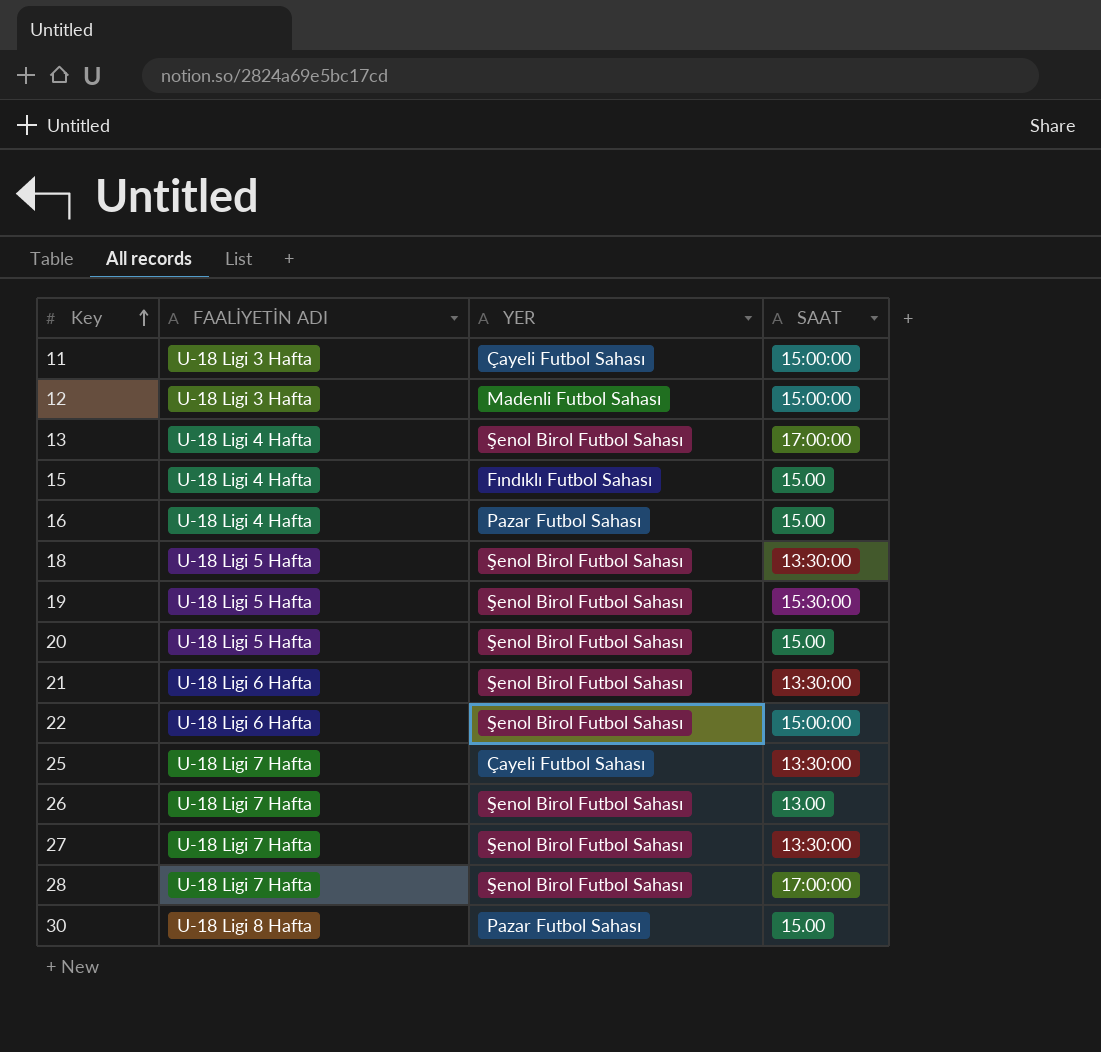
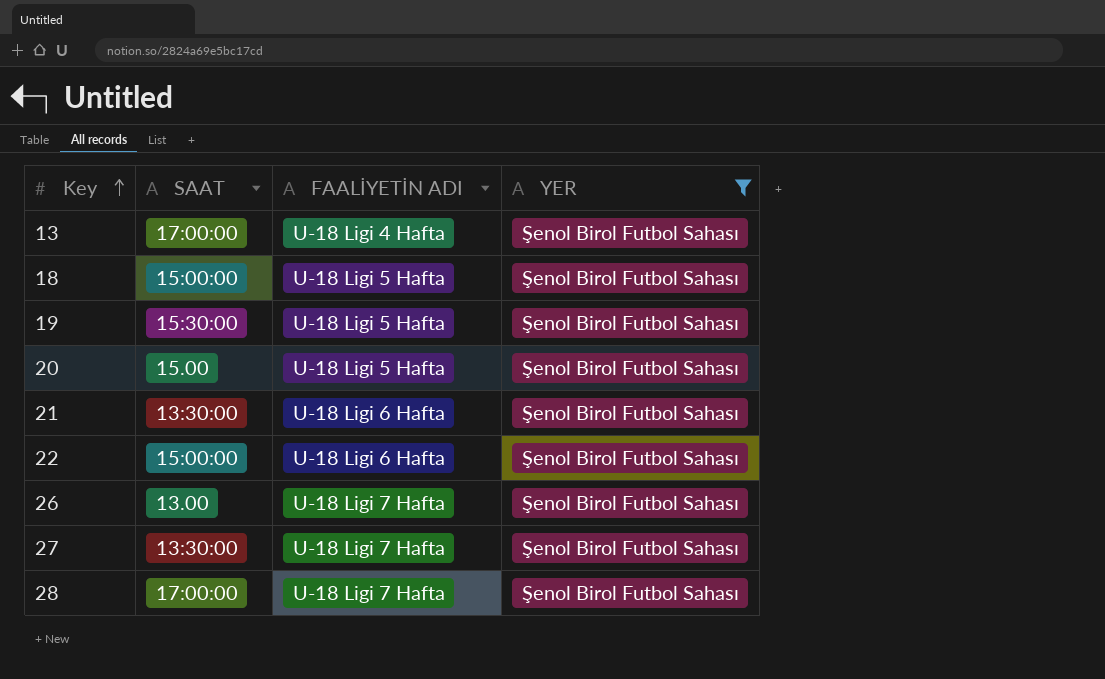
filter: none -> YER = Şenol Birol Futbol Sahası
column SAAT | position: 4 -> 2
18 | SAAT: 13:30:00 -> 15:00:00

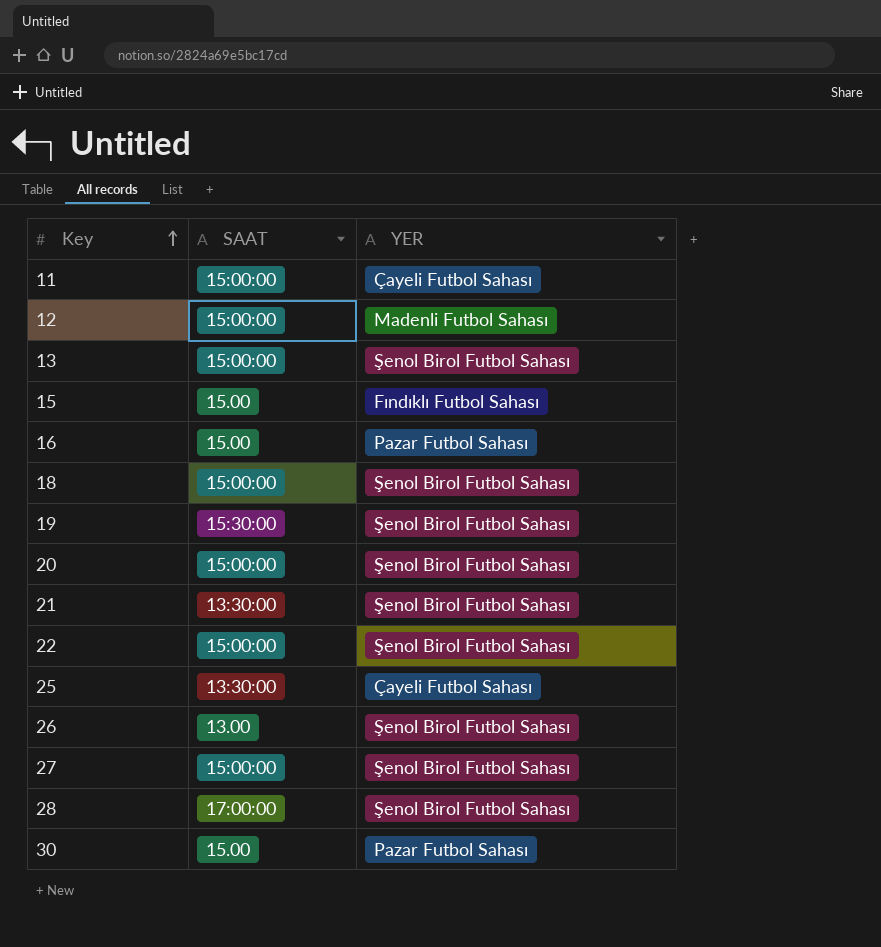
filter: YER = Şenol Birol Futbol Sahası -> none
column FAALİYETİN ADI | position: 3 -> none
13 | SAAT: 17:00:00 -> 15:00:00
20 | SAAT: 15.00 -> 15:00:00
27 | SAAT: 13:30:00 -> 15:00:00

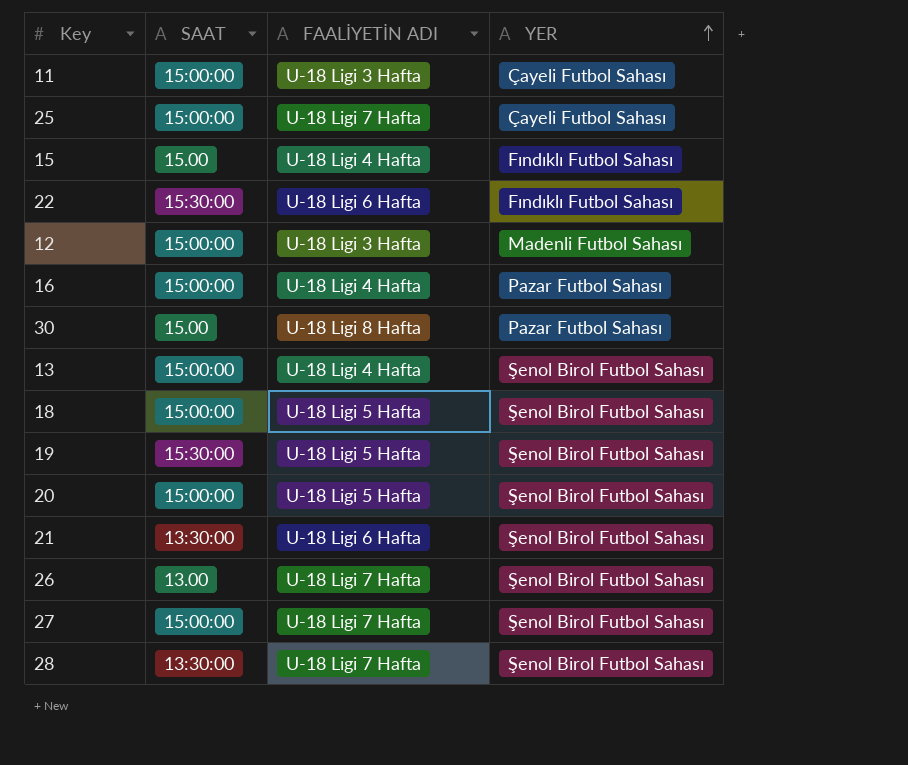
row order: Key ascending -> YER ascending
column FAALİYETİN ADI | position: none -> 3
25 | SAAT: 13:30:00 -> 15:00:00
22 | SAAT: 15:00:00 -> 15:30:00
22 | YER: Şenol Birol Futbol Sahası -> Fındıklı Futbol Sahası
16 | SAAT: 15.00 -> 15:00:00
28 | SAAT: 17:00:00 -> 13:30:00

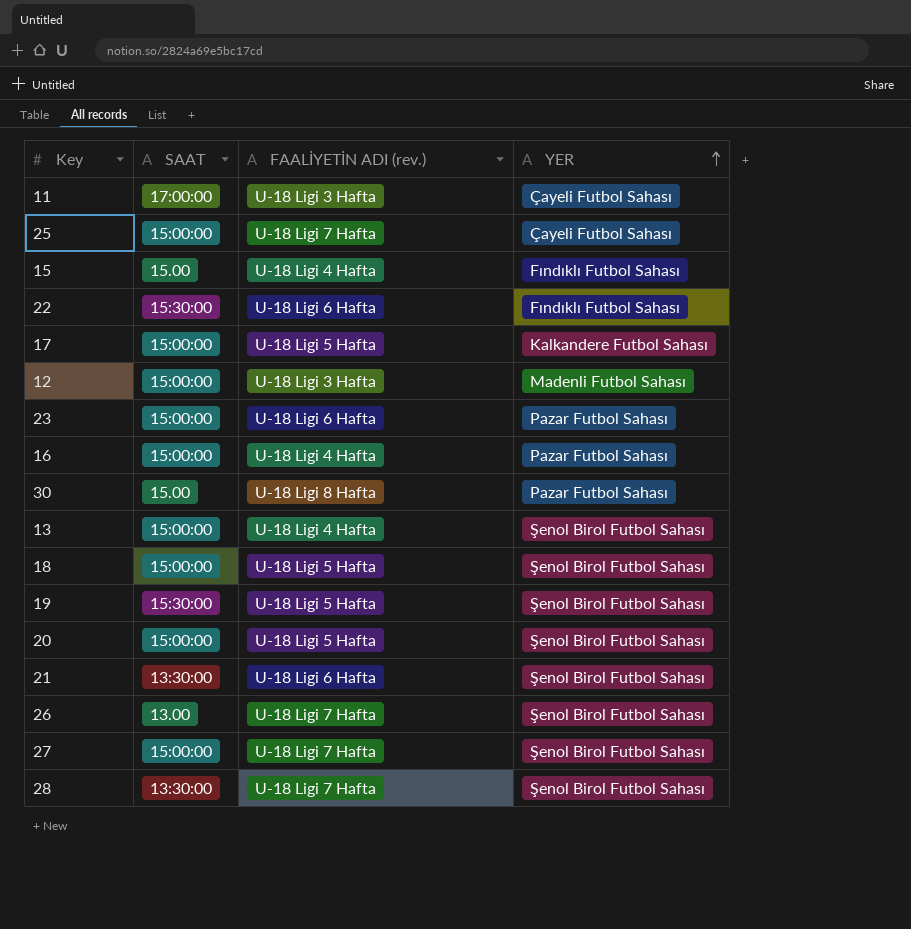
column name: FAALİYETİN ADI -> FAALİYETİN ADI (rev.)
11 | SAAT: 15:00:00 -> 17:00:00
row 17: none -> 15:00:00 | U-18 Ligi 5 Hafta | Kalkandere Futbol Sahası
row 23: none -> 15:00:00 | U-18 Ligi 6 Hafta | Pazar Futbol Sahası

